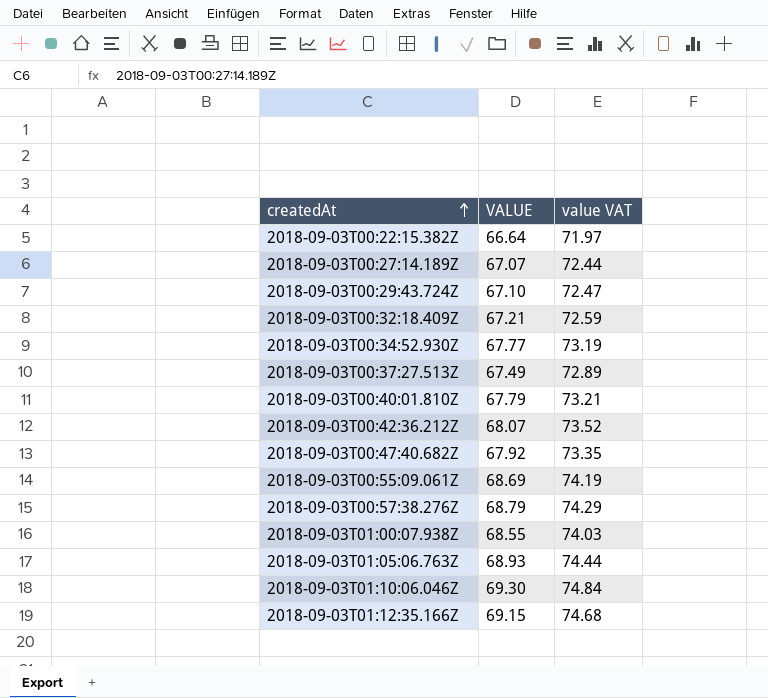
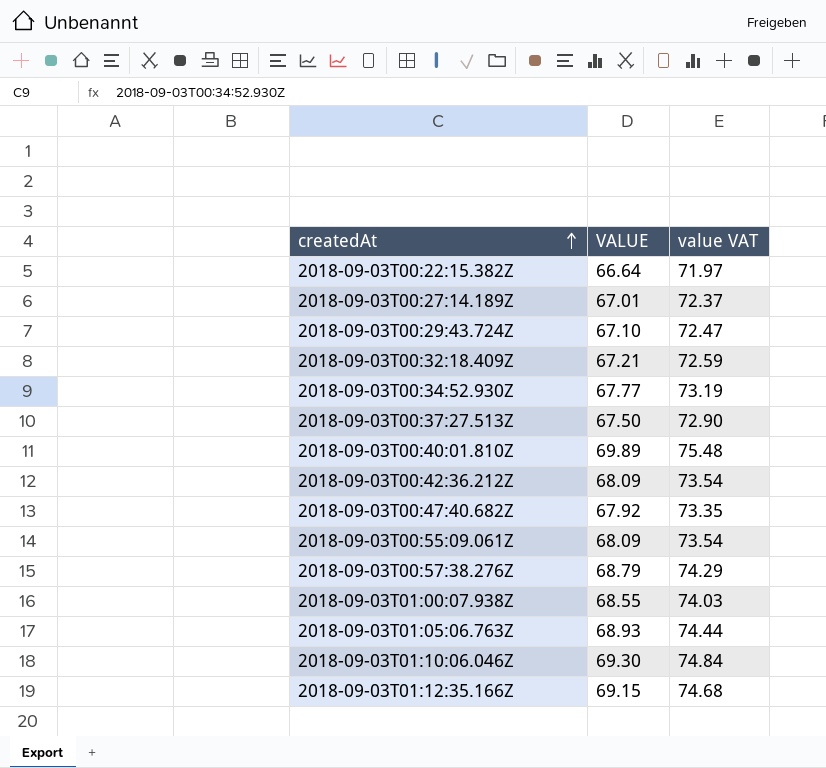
2018-09-03T00:27:14.189Z | VALUE: 67.07 -> 67.01
2018-09-03T00:27:14.189Z | value VAT: 72.44 -> 72.37
2018-09-03T00:37:27.513Z | VALUE: 67.49 -> 67.50
2018-09-03T00:37:27.513Z | value VAT: 72.89 -> 72.90
2018-09-03T00:40:01.810Z | VALUE: 67.79 -> 69.89
2018-09-03T00:40:01.810Z | value VAT: 73.21 -> 75.48
2018-09-03T00:42:36.212Z | VALUE: 68.07 -> 68.09
2018-09-03T00:42:36.212Z | value VAT: 73.52 -> 73.54
2018-09-03T00:55:09.061Z | VALUE: 68.69 -> 68.09
2018-09-03T00:55:09.061Z | value VAT: 74.19 -> 73.54

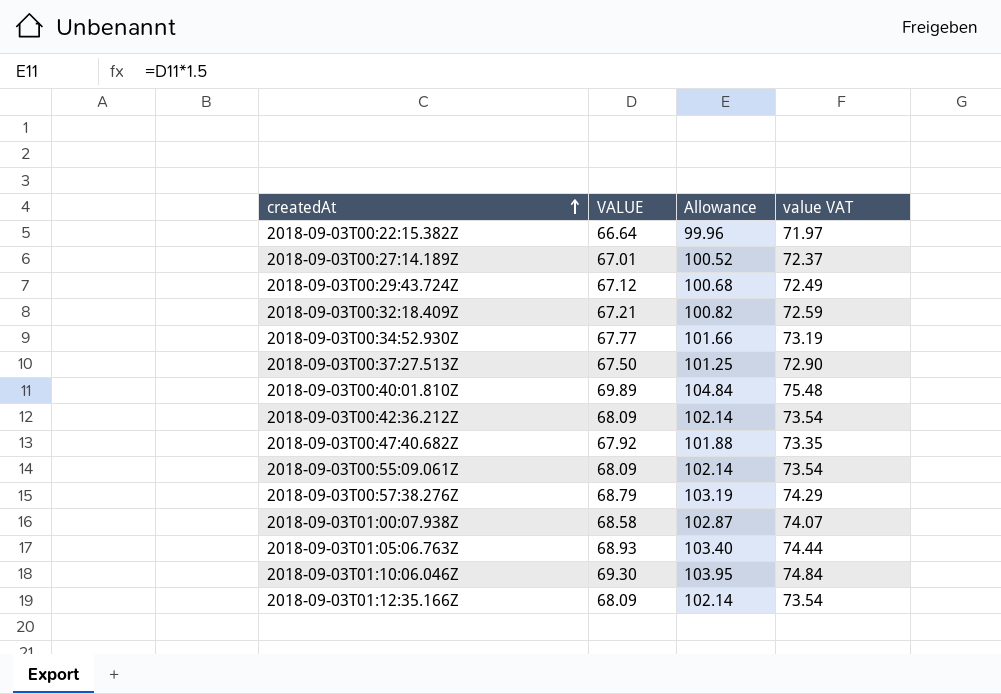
column Allowance | formula: none -> [VALUE] * 1.5
2018-09-03T00:29:43.724Z | VALUE: 67.10 -> 67.12
2018-09-03T00:29:43.724Z | value VAT: 72.47 -> 72.49
2018-09-03T01:00:07.938Z | VALUE: 68.55 -> 68.58
2018-09-03T01:00:07.938Z | value VAT: 74.03 -> 74.07
2018-09-03T01:12:35.166Z | VALUE: 69.15 -> 68.09
2018-09-03T01:12:35.166Z | value VAT: 74.68 -> 73.54

